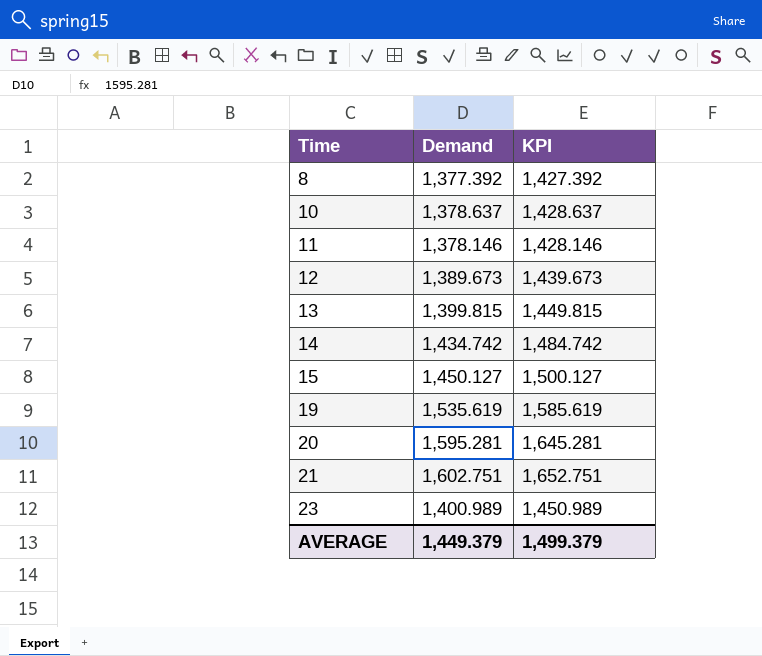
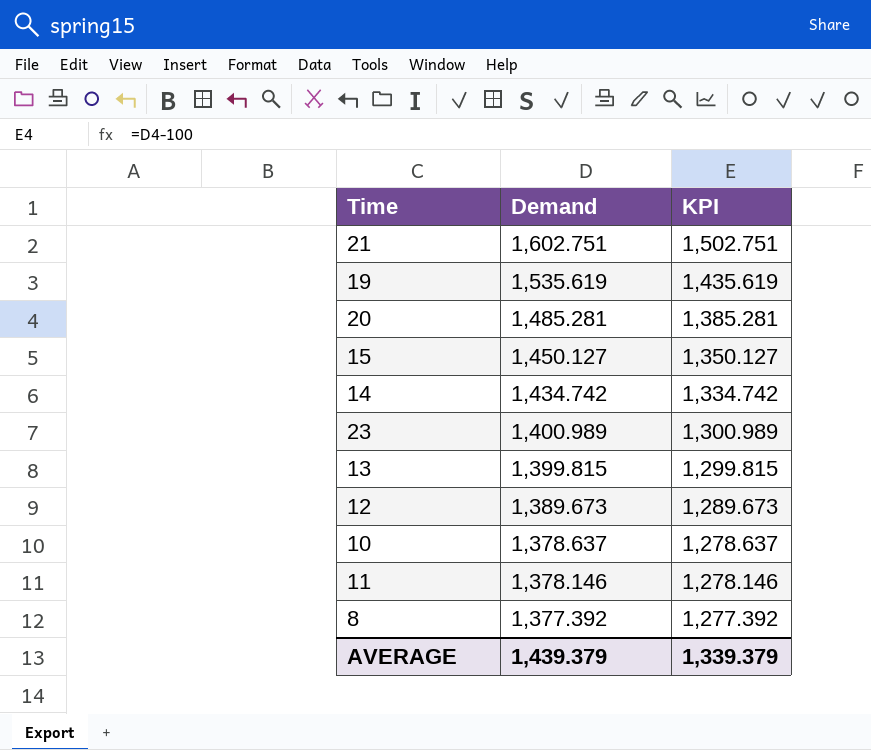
row order: Time ascending -> Demand descending
column KPI | formula: [Demand] + 50 -> [Demand] - 100
20 | Demand: 1,595.281 -> 1,485.281
AVERAGE | Demand: 1,449.379 -> 1,439.379
AVERAGE | KPI: 1,499.379 -> 1,339.379

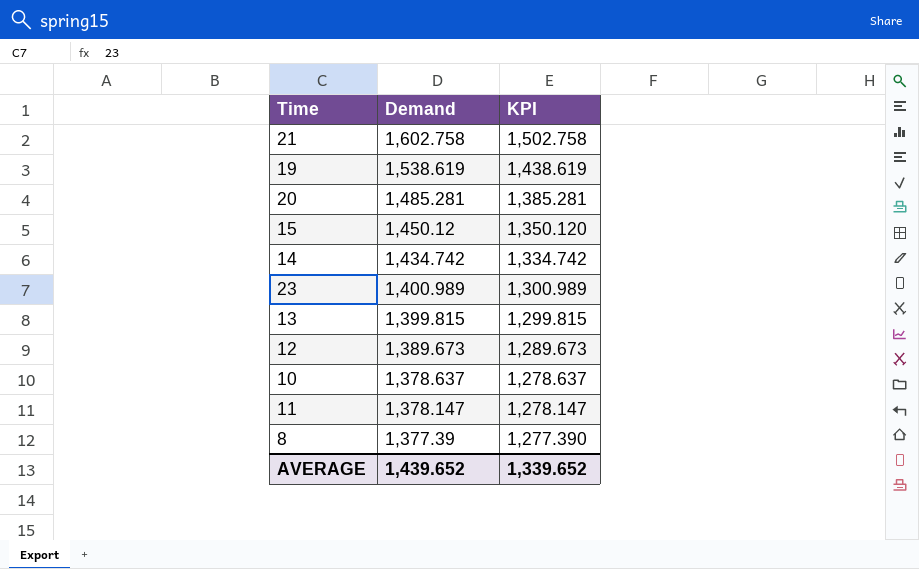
21 | Demand: 1,602.751 -> 1,602.758
21 | KPI: 1,502.751 -> 1,502.758
19 | Demand: 1,535.619 -> 1,538.619
19 | KPI: 1,435.619 -> 1,438.619
15 | Demand: 1,450.127 -> 1,450.12
15 | KPI: 1,350.127 -> 1,350.120
11 | Demand: 1,378.146 -> 1,378.147
11 | KPI: 1,278.146 -> 1,278.147
8 | Demand: 1,377.392 -> 1,377.39
8 | KPI: 1,277.392 -> 1,277.390
AVERAGE | Demand: 1,439.379 -> 1,439.652
AVERAGE | KPI: 1,339.379 -> 1,339.652

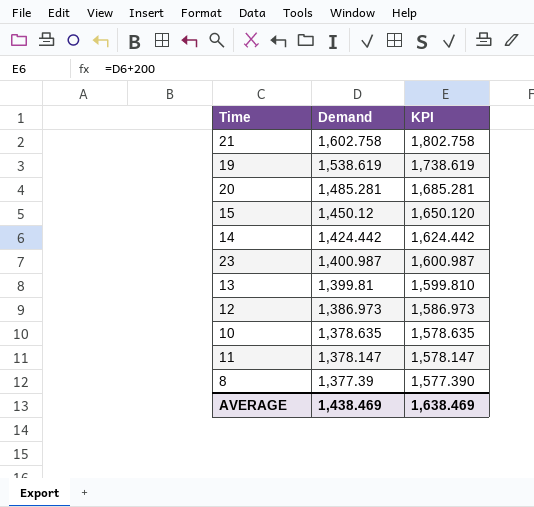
column KPI | formula: [Demand] - 100 -> [Demand] + 200
14 | Demand: 1,434.742 -> 1,424.442
23 | Demand: 1,400.989 -> 1,400.987
13 | Demand: 1,399.815 -> 1,399.81
12 | Demand: 1,389.673 -> 1,386.973
10 | Demand: 1,378.637 -> 1,378.635
AVERAGE | Demand: 1,439.652 -> 1,438.469
AVERAGE | KPI: 1,339.652 -> 1,638.469

